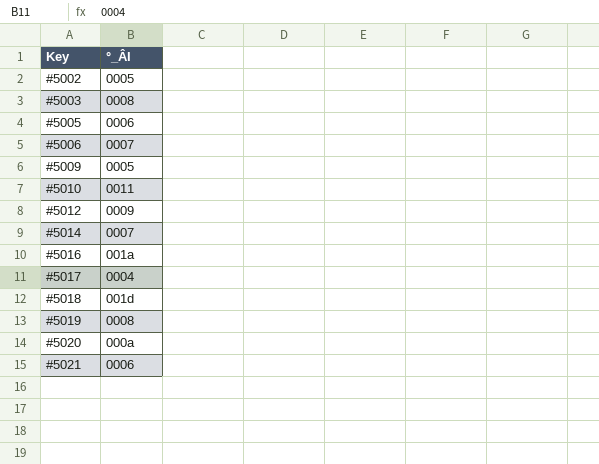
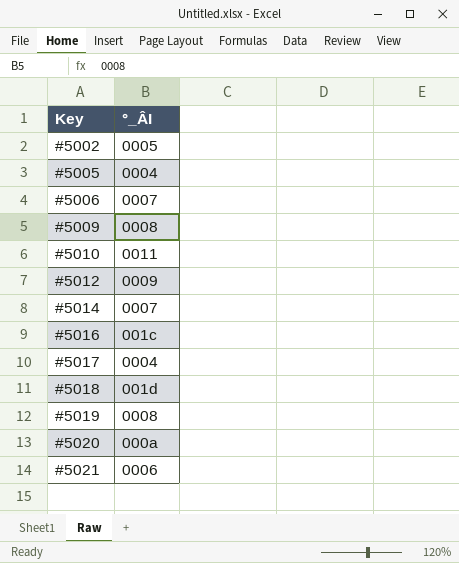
row #5003: 0008 -> none
#5005 | °_ÂI: 0006 -> 0004
#5009 | °_ÂI: 0005 -> 0008
#5016 | °_ÂI: 001a -> 001c

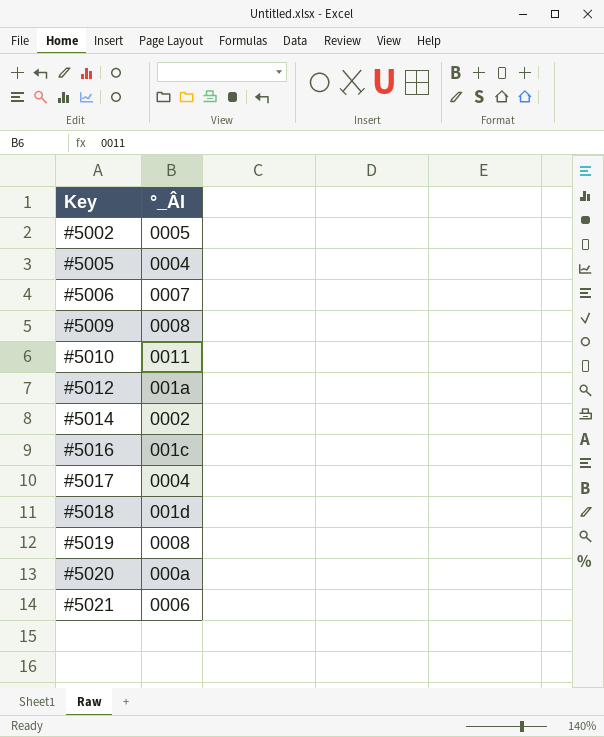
#5012 | °_ÂI: 0009 -> 001a
#5014 | °_ÂI: 0007 -> 0002

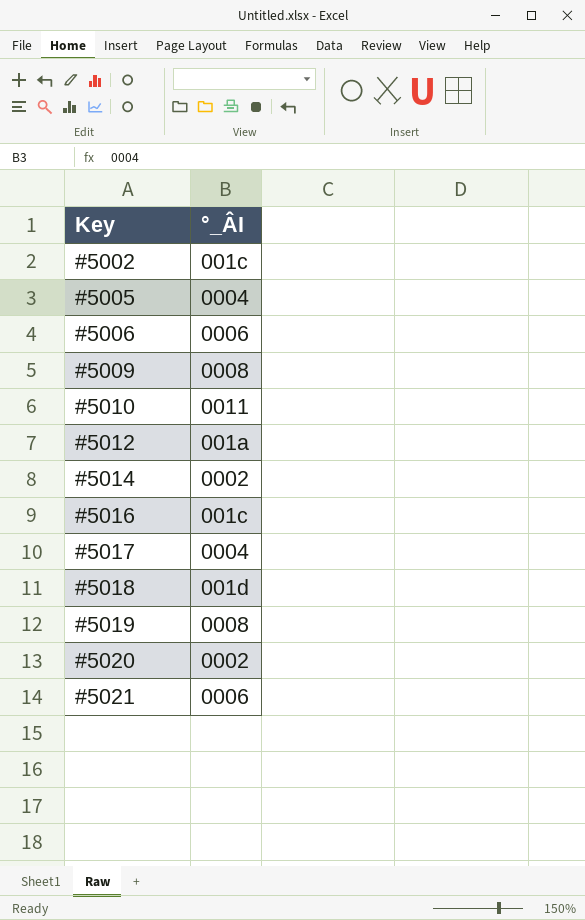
#5002 | °_ÂI: 0005 -> 001c
#5006 | °_ÂI: 0007 -> 0006
#5020 | °_ÂI: 000a -> 0002

